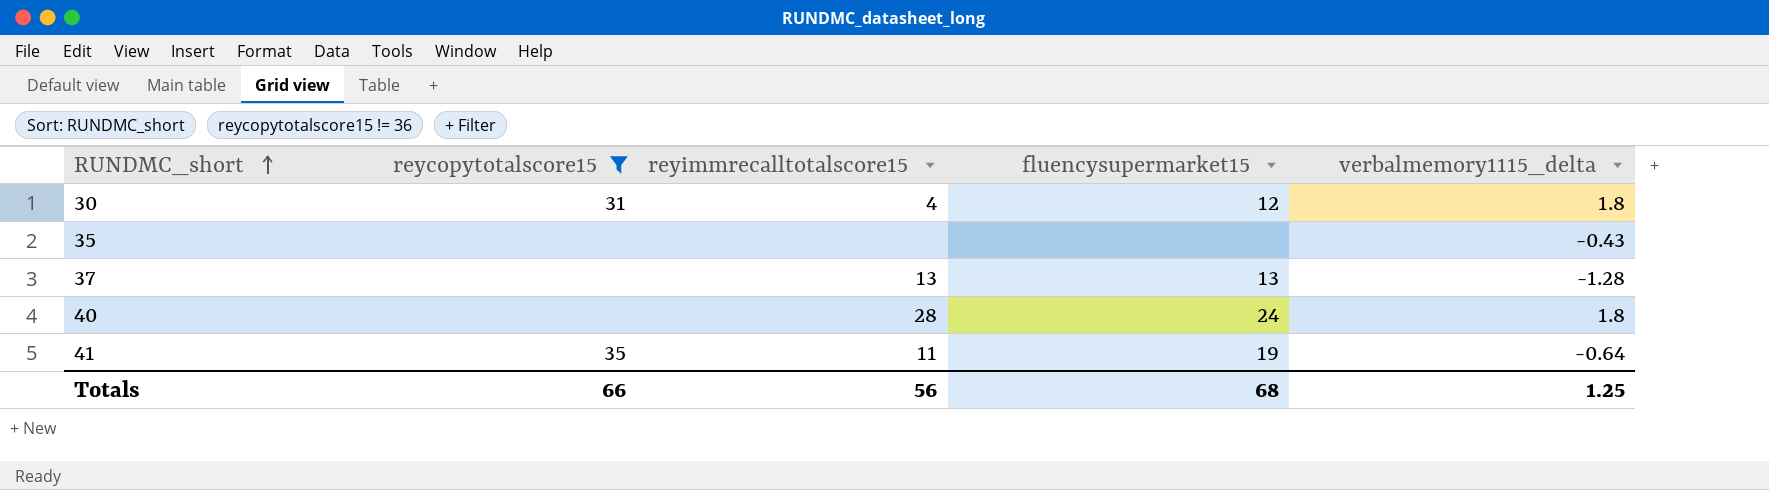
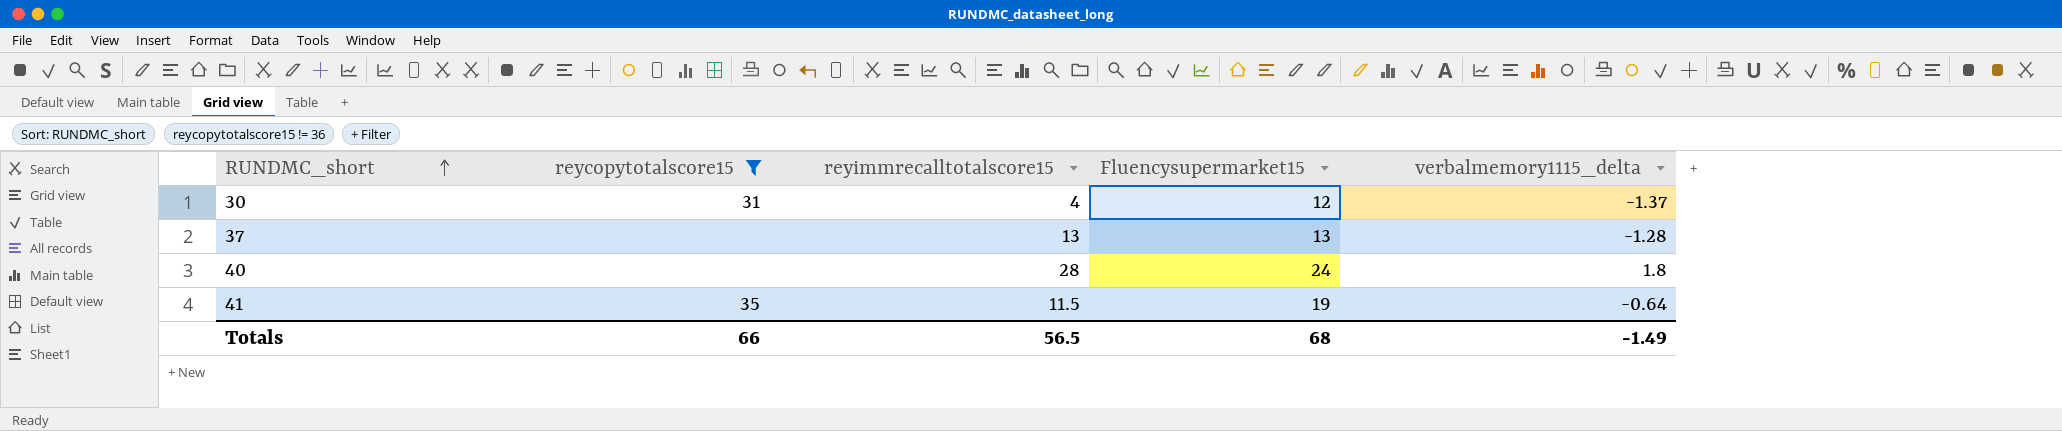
column name: fluencysupermarket15 -> Fluencysupermarket15
row 35: none | none | none | -0.43 -> none
30 | verbalmemory1115_delta: 1.8 -> -1.37
41 | reyimmrecalltotalscore15: 11 -> 11.5
Totals | reyimmrecalltotalscore15: 56 -> 56.5
Totals | verbalmemory1115_delta: 1.25 -> -1.49

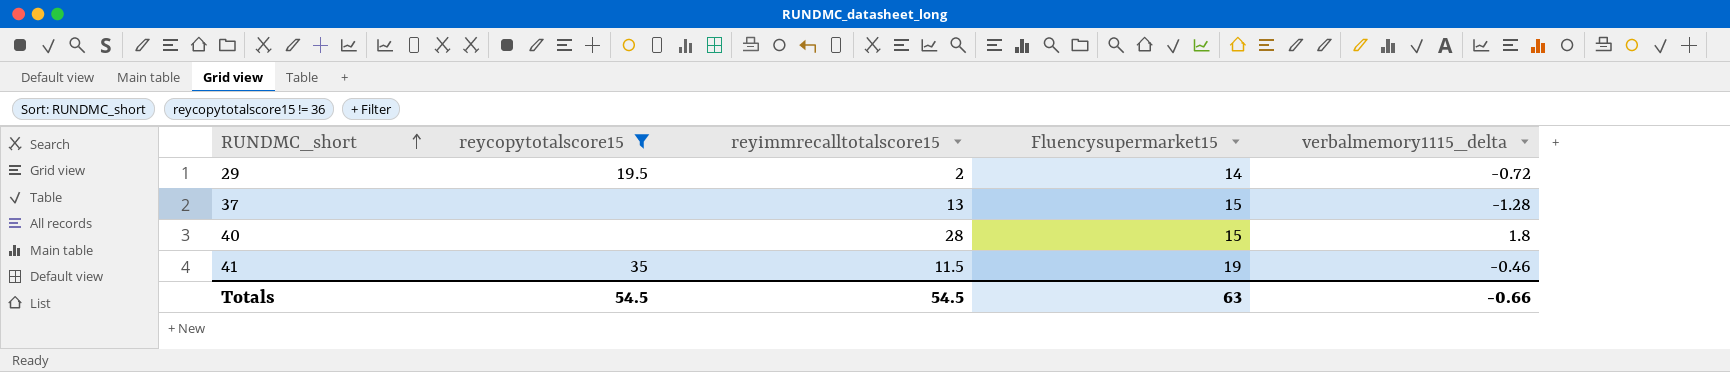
row 30: 31 | 4 | 12 | -1.37 -> none
row 29: none -> 19.5 | 2 | 14 | -0.72
37 | Fluencysupermarket15: 13 -> 15
40 | Fluencysupermarket15: 24 -> 15
41 | verbalmemory1115_delta: -0.64 -> -0.46
Totals | reycopytotalscore15: 66 -> 54.5
Totals | reyimmrecalltotalscore15: 56.5 -> 54.5
Totals | Fluencysupermarket15: 68 -> 63
Totals | verbalmemory1115_delta: -1.49 -> -0.66

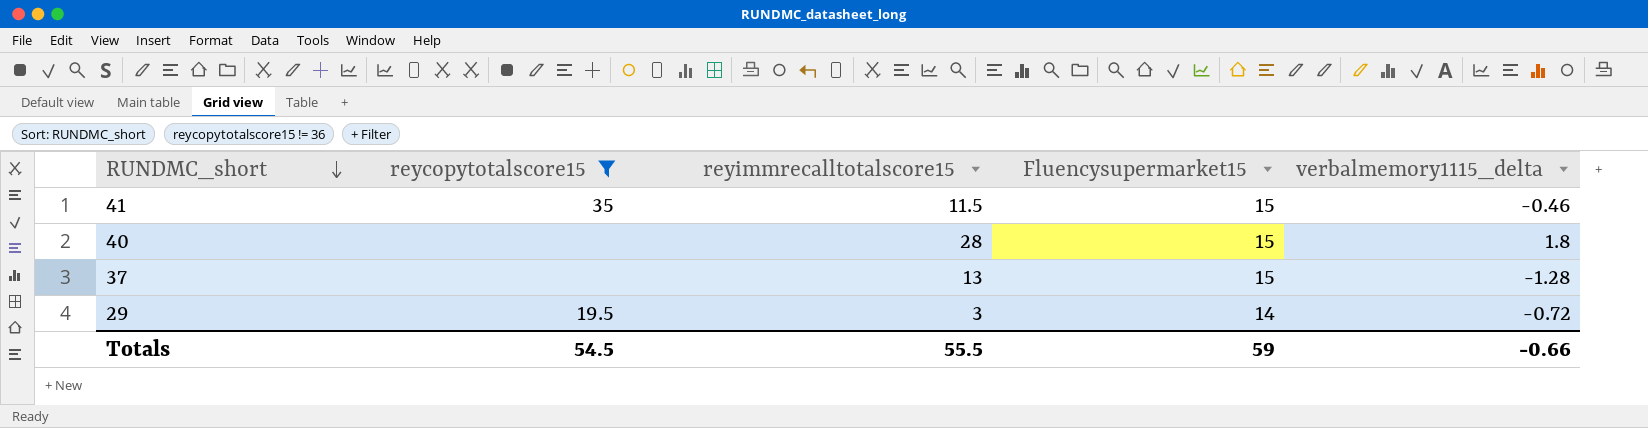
row order: RUNDMC_short ascending -> RUNDMC_short descending
41 | Fluencysupermarket15: 19 -> 15
29 | reyimmrecalltotalscore15: 2 -> 3
Totals | reyimmrecalltotalscore15: 54.5 -> 55.5
Totals | Fluencysupermarket15: 63 -> 59

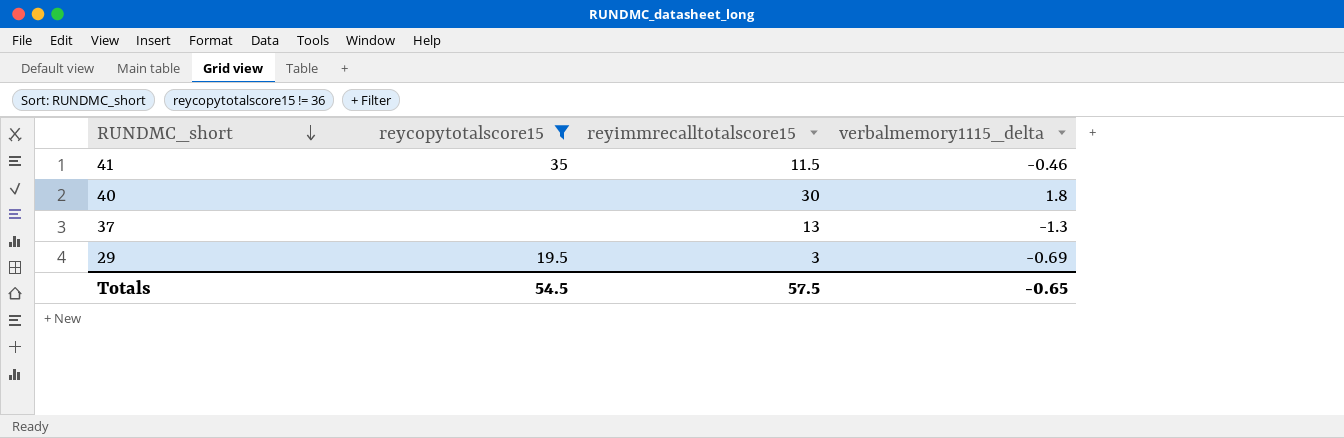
column Fluencysupermarket15 | position: 4 -> none
40 | reyimmrecalltotalscore15: 28 -> 30
37 | verbalmemory1115_delta: -1.28 -> -1.3
29 | verbalmemory1115_delta: -0.72 -> -0.69
Totals | reyimmrecalltotalscore15: 55.5 -> 57.5
Totals | verbalmemory1115_delta: -0.66 -> -0.65

